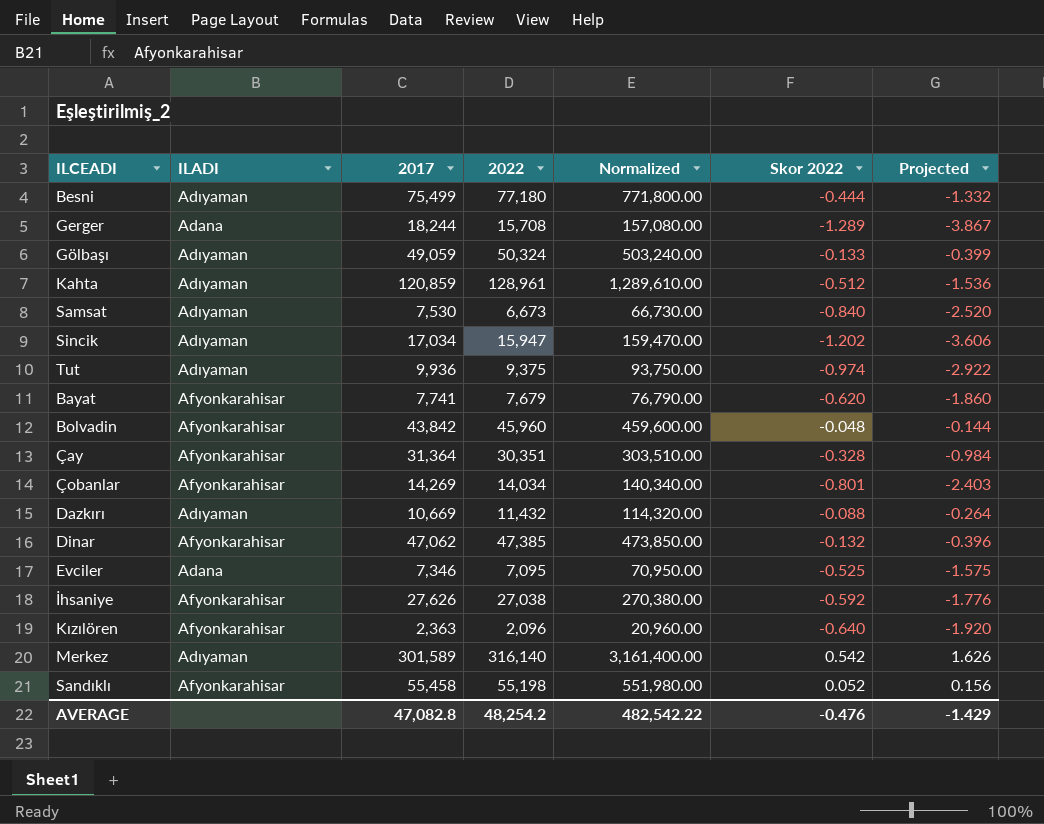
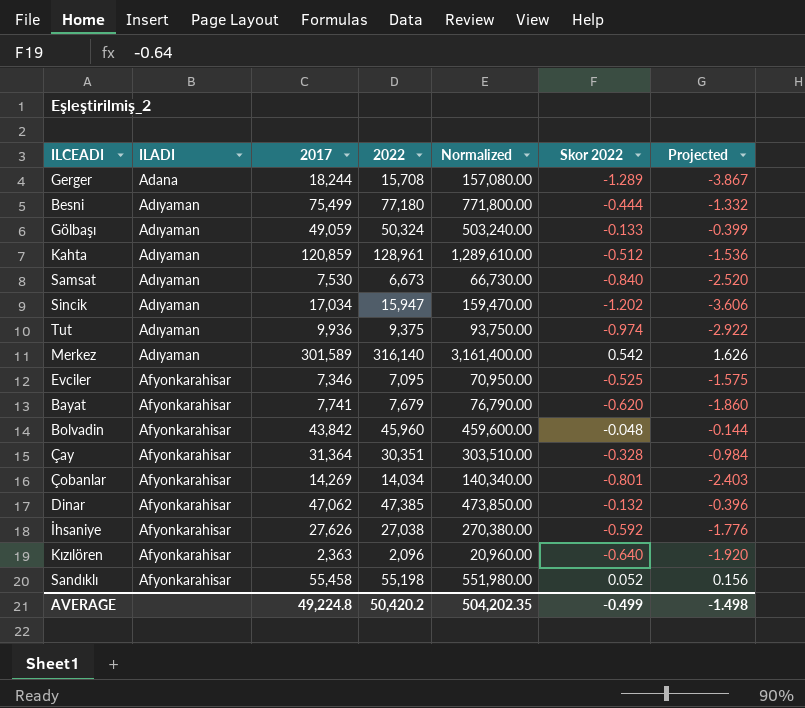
row order: none -> ILADI ascending
row Dazkırı: Adıyaman | 10,669 | 11,432 | 114,320.00 | -0.088 | -0.264 -> none
Evciler | ILADI: Adana -> Afyonkarahisar
AVERAGE | 2017: 47,082.8 -> 49,224.8
AVERAGE | 2022: 48,254.2 -> 50,420.2
AVERAGE | Normalized: 482,542.22 -> 504,202.35
AVERAGE | Skor 2022: -0.476 -> -0.499
AVERAGE | Projected: -1.429 -> -1.498

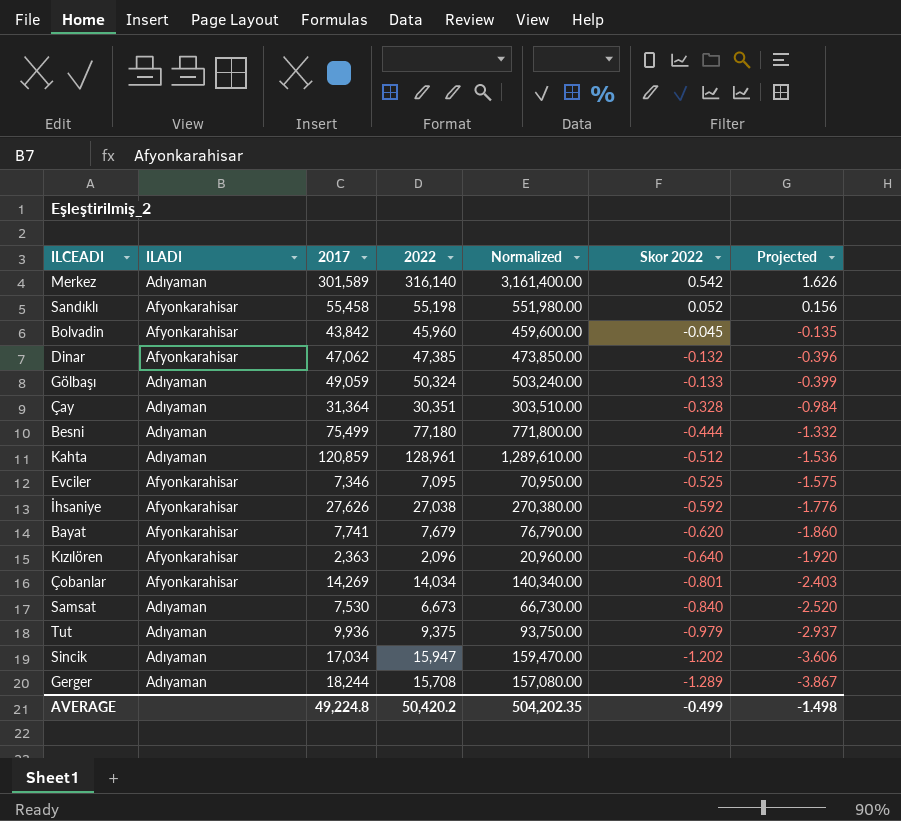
row order: ILADI ascending -> Skor 2022 descending
Bolvadin | Skor 2022: -0.048 -> -0.045
Bolvadin | Projected: -0.144 -> -0.135
Çay | ILADI: Afyonkarahisar -> Adıyaman
Tut | Skor 2022: -0.974 -> -0.979
Tut | Projected: -2.922 -> -2.937
Gerger | ILADI: Adana -> Adıyaman

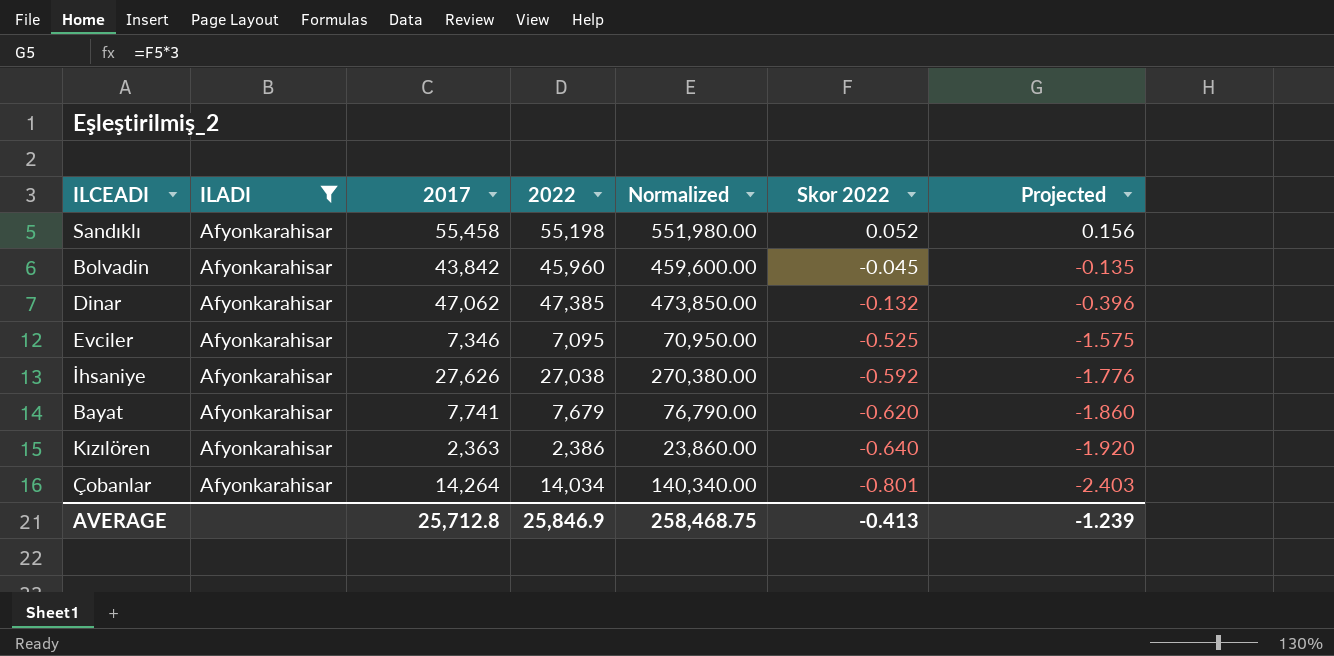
filter: none -> ILADI = Afyonkarahisar
Kızılören | 2022: 2,096 -> 2,386
Kızılören | Normalized: 20,960.00 -> 23,860.00
Çobanlar | 2017: 14,269 -> 14,264
AVERAGE | 2017: 49,224.8 -> 25,712.8
AVERAGE | 2022: 50,420.2 -> 25,846.9
AVERAGE | Normalized: 504,202.35 -> 258,468.75
AVERAGE | Skor 2022: -0.499 -> -0.413
AVERAGE | Projected: -1.498 -> -1.239

